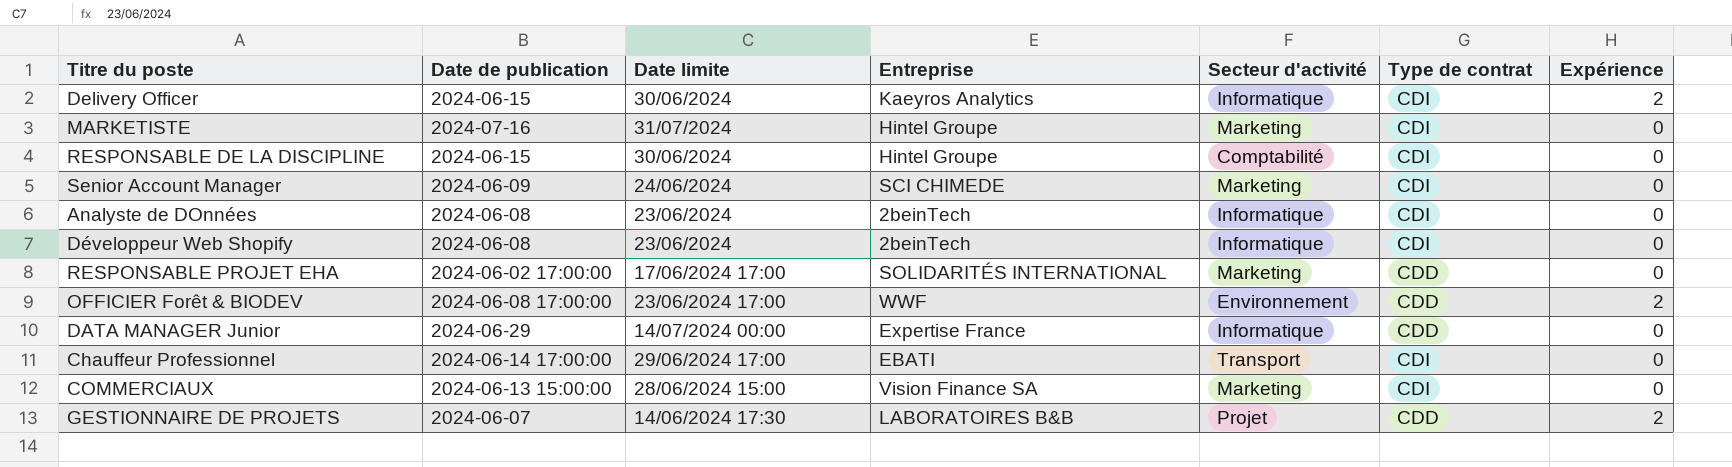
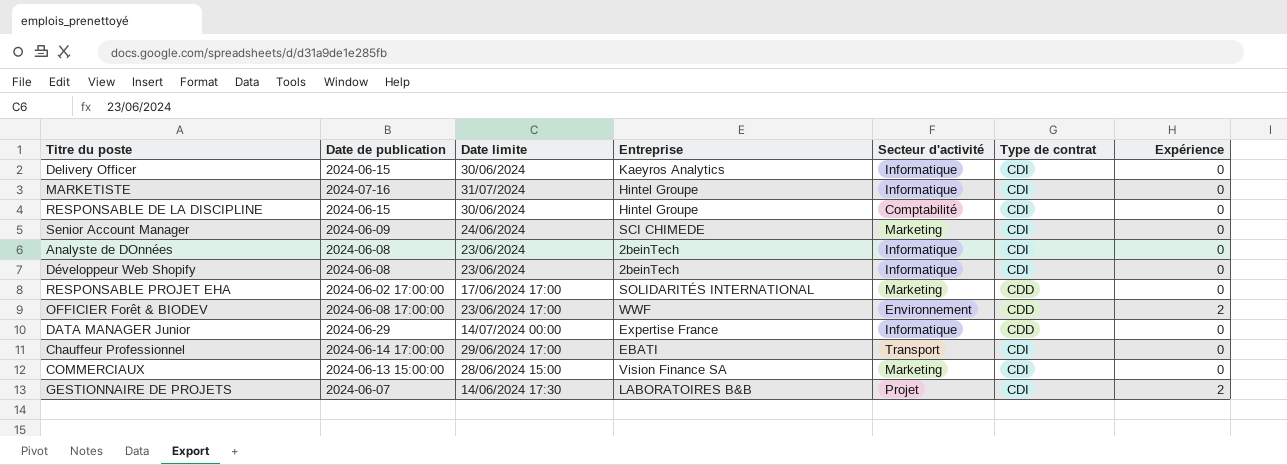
Delivery Officer | Expérience: 2 -> 0
MARKETISTE | Secteur d'activité: Marketing -> Informatique
GESTIONNAIRE DE PROJETS | Type de contrat: CDD -> CDI

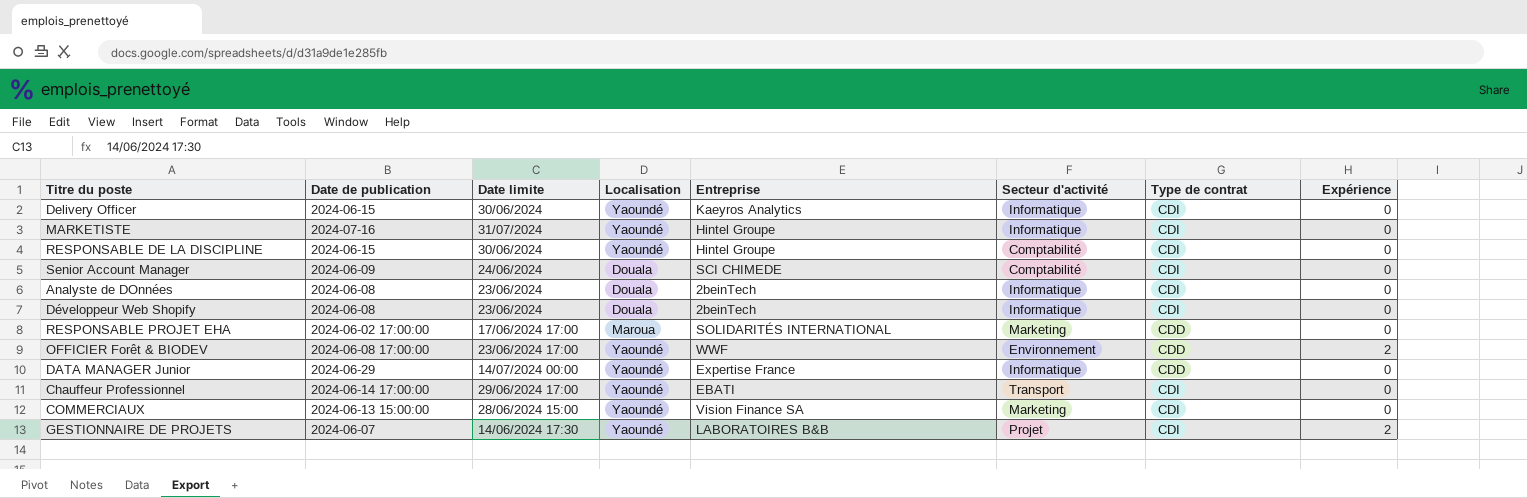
column Localisation | position: none -> 4
Senior Account Manager | Secteur d'activité: Marketing -> Comptabilité

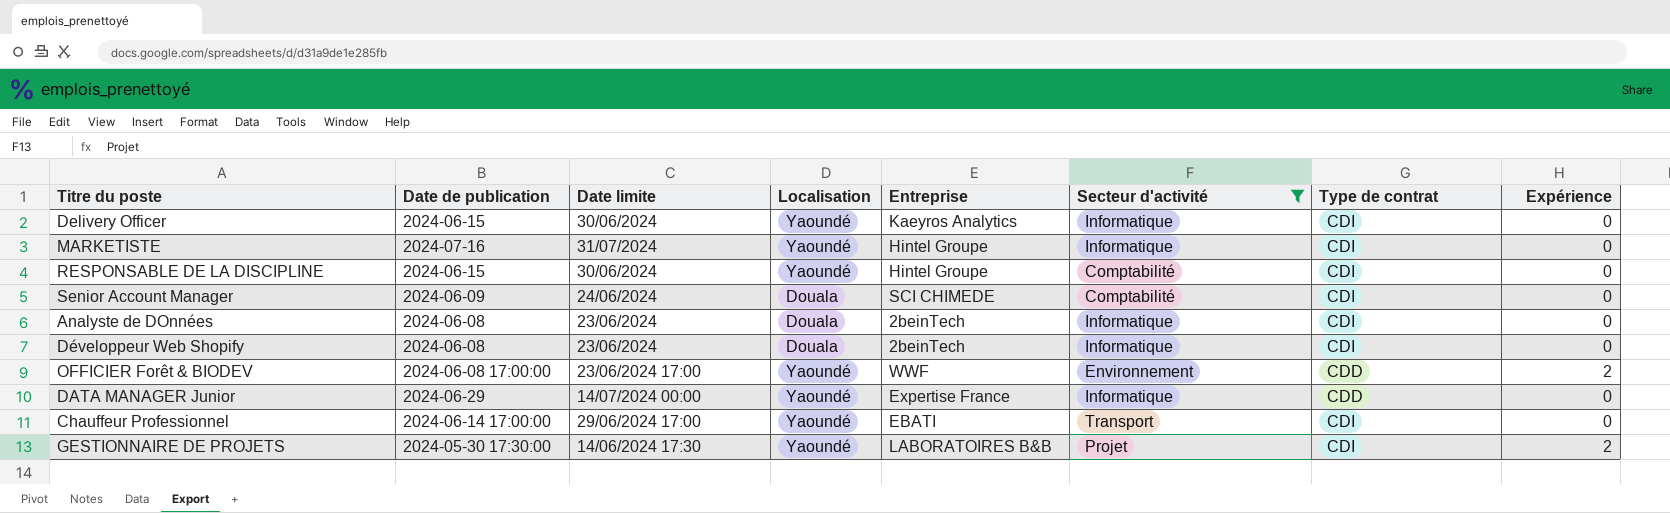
filter: none -> Secteur d'activité != Marketing
GESTIONNAIRE DE PROJETS | Date de publication: 2024-06-07 -> 2024-05-30 17:30:00

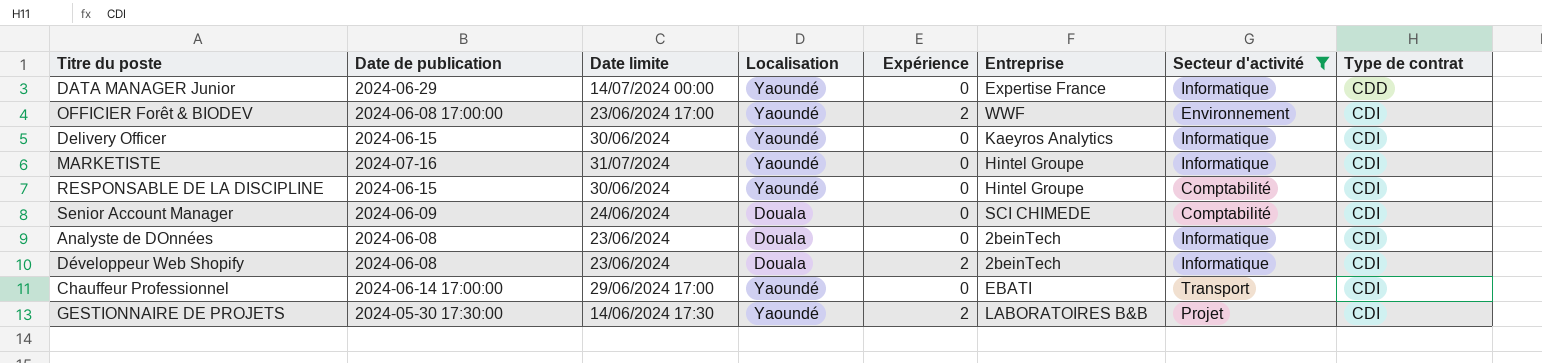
row order: none -> Type de contrat ascending
column Expérience | position: 8 -> 5
OFFICIER Forêt & BIODEV | Type de contrat: CDD -> CDI
Développeur Web Shopify | Expérience: 0 -> 2

